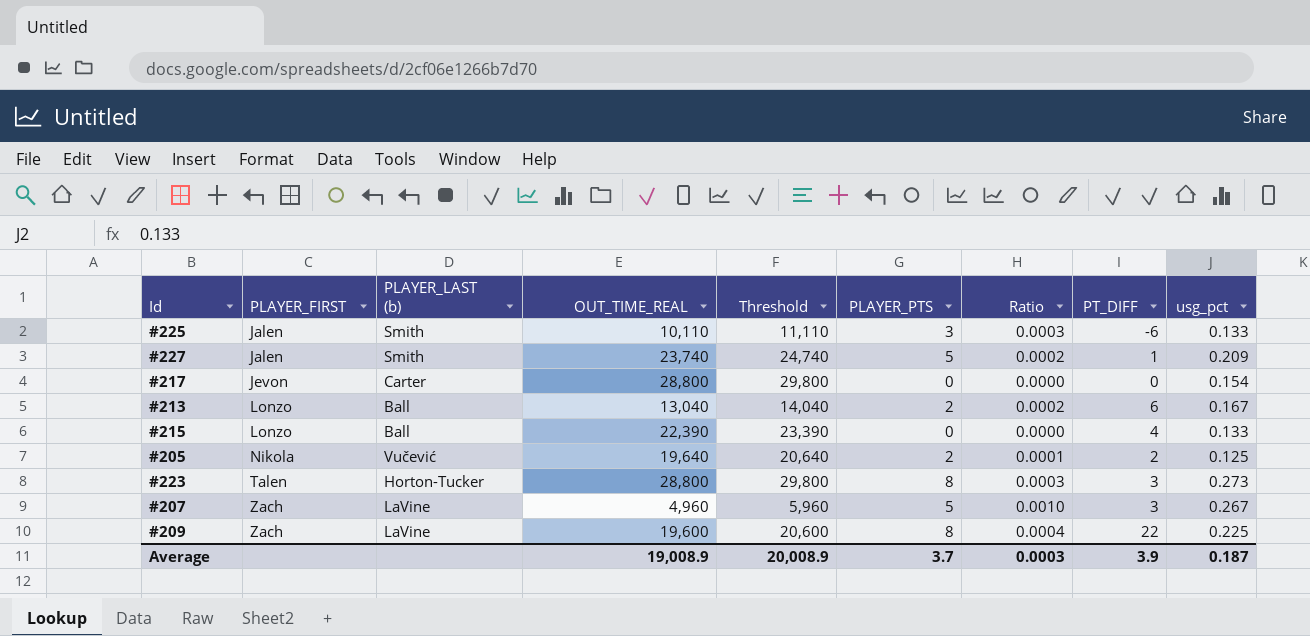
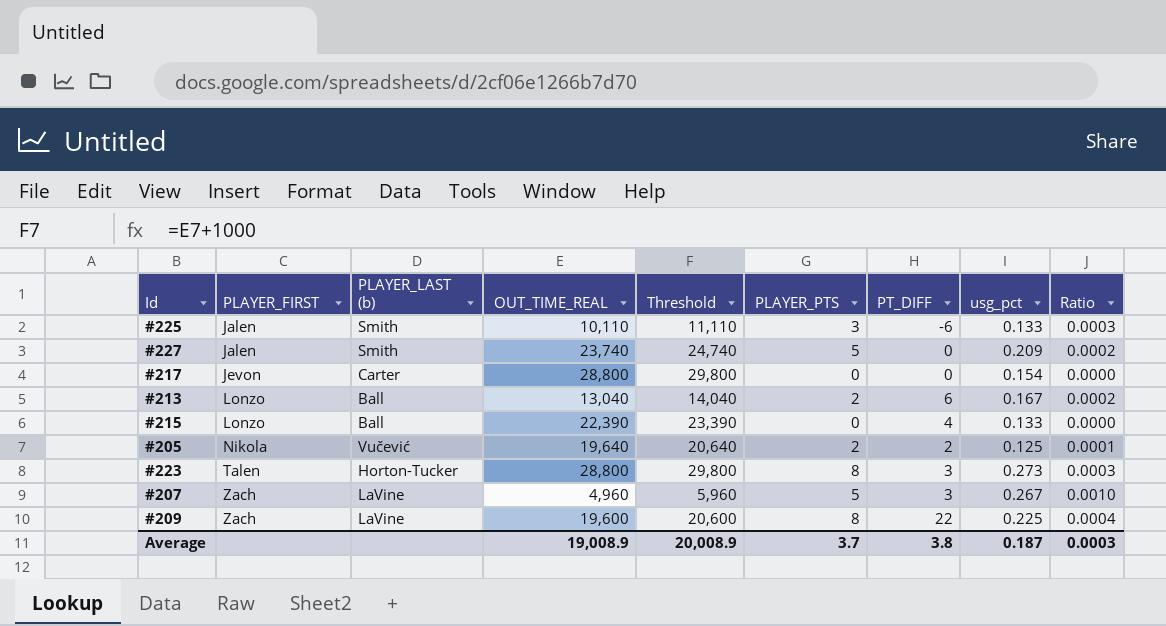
column Ratio | position: 7 -> 9
#227 | PT_DIFF: 1 -> 0
Average | PT_DIFF: 3.9 -> 3.8

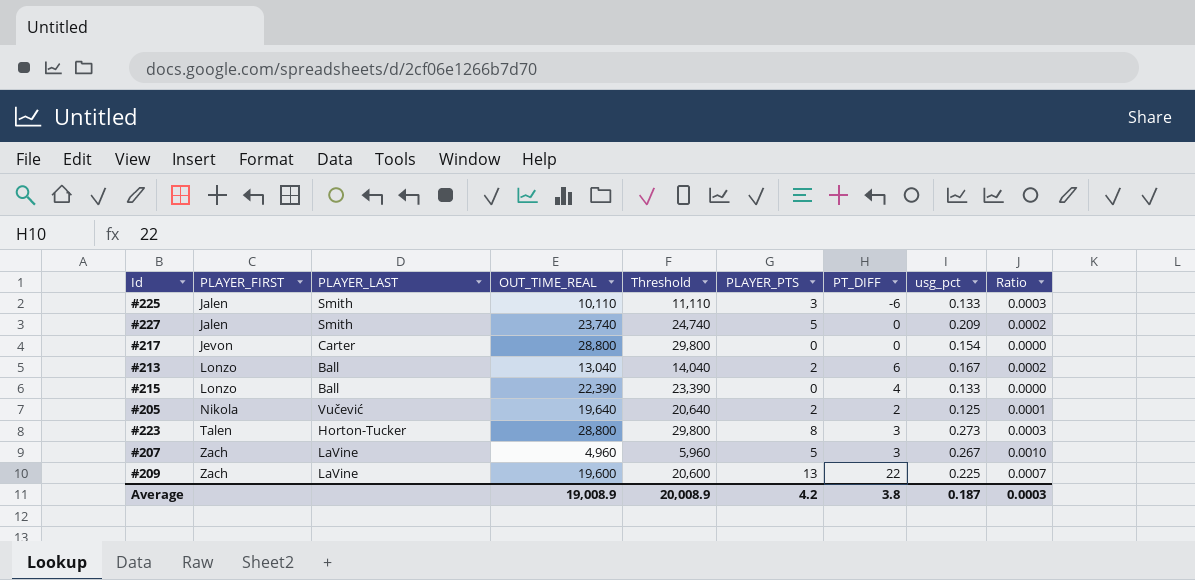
column name: PLAYER_LAST (b) -> PLAYER_LAST
#209 | PLAYER_PTS: 8 -> 13
#209 | Ratio: 0.0004 -> 0.0007
Average | PLAYER_PTS: 3.7 -> 4.2

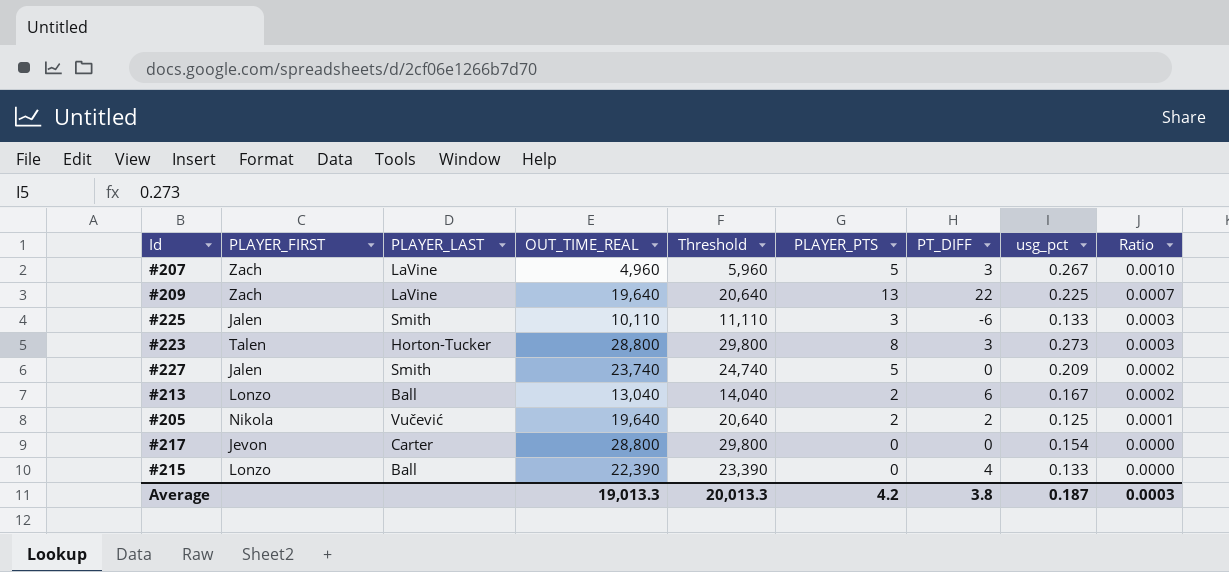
row order: PLAYER_FIRST ascending -> Ratio descending
#209 | OUT_TIME_REAL: 19,600 -> 19,640
#209 | Threshold: 20,600 -> 20,640
Average | OUT_TIME_REAL: 19,008.9 -> 19,013.3
Average | Threshold: 20,008.9 -> 20,013.3

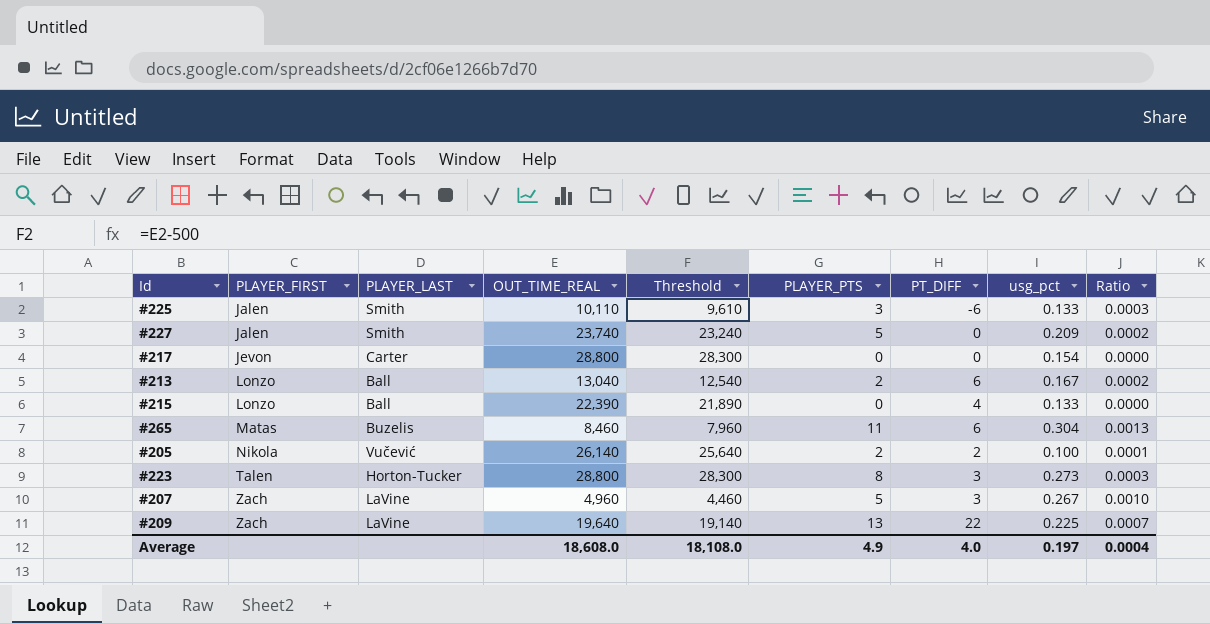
row order: Ratio descending -> PLAYER_FIRST ascending
column Threshold | formula: [OUT_TIME_REAL] + 1000 -> [OUT_TIME_REAL] - 500
row #265: none -> Matas | Buzelis | 8,460 | 7,960 | 11 | 6 | 0.304 | 0.0013
#205 | OUT_TIME_REAL: 19,640 -> 26,140
#205 | usg_pct: 0.125 -> 0.100
Average | OUT_TIME_REAL: 19,013.3 -> 18,608.0
Average | Threshold: 20,013.3 -> 18,108.0
Average | PLAYER_PTS: 4.2 -> 4.9
Average | PT_DIFF: 3.8 -> 4.0
Average | usg_pct: 0.187 -> 0.197
Average | Ratio: 0.0003 -> 0.0004

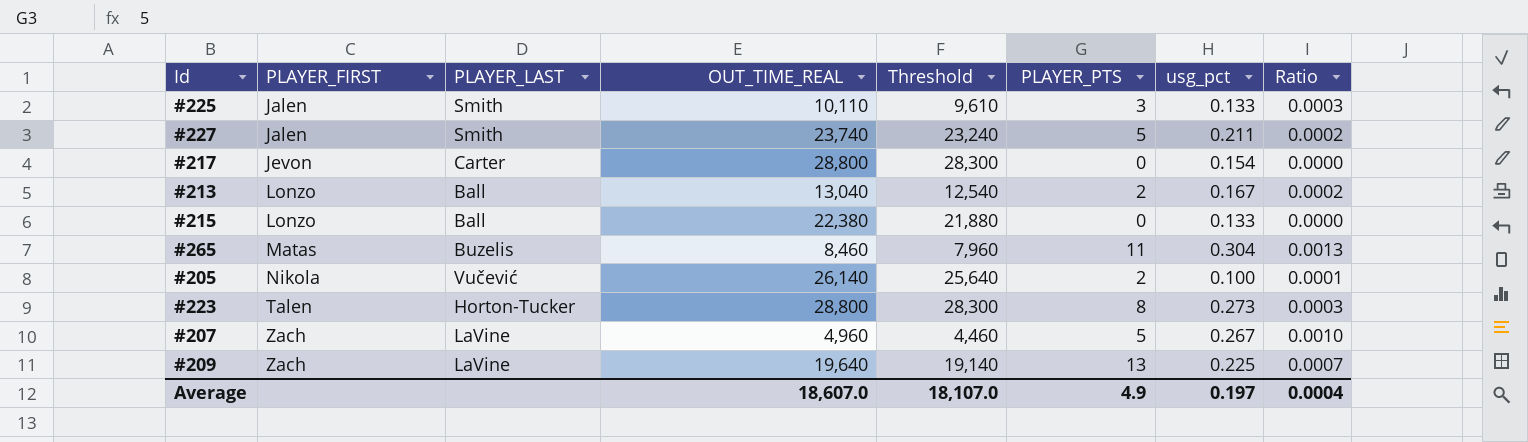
column PT_DIFF | position: 7 -> none
#227 | usg_pct: 0.209 -> 0.211
#215 | OUT_TIME_REAL: 22,390 -> 22,380
#215 | Threshold: 21,890 -> 21,880
Average | OUT_TIME_REAL: 18,608.0 -> 18,607.0
Average | Threshold: 18,108.0 -> 18,107.0

